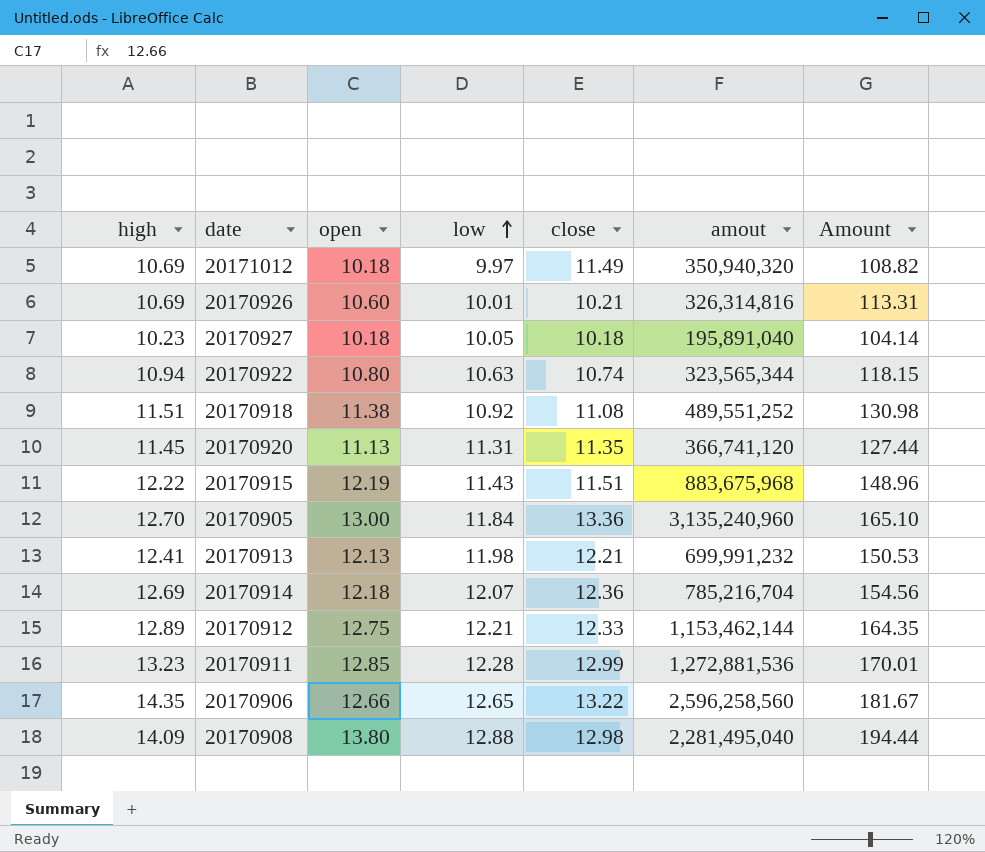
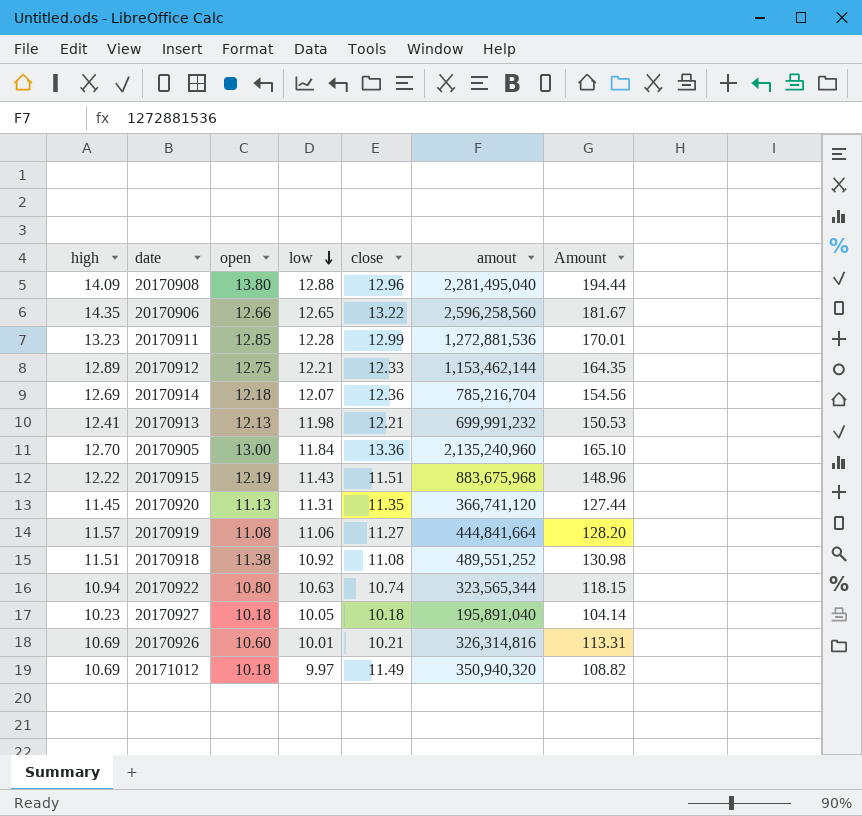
row order: low ascending -> low descending
20170908 | close: 12.98 -> 12.96
20170905 | amout: 3,135,240,960 -> 2,135,240,960
row 20170919: none -> 11.57 | 11.08 | 11.06 | 11.27 | 444,841,664 | 128.20

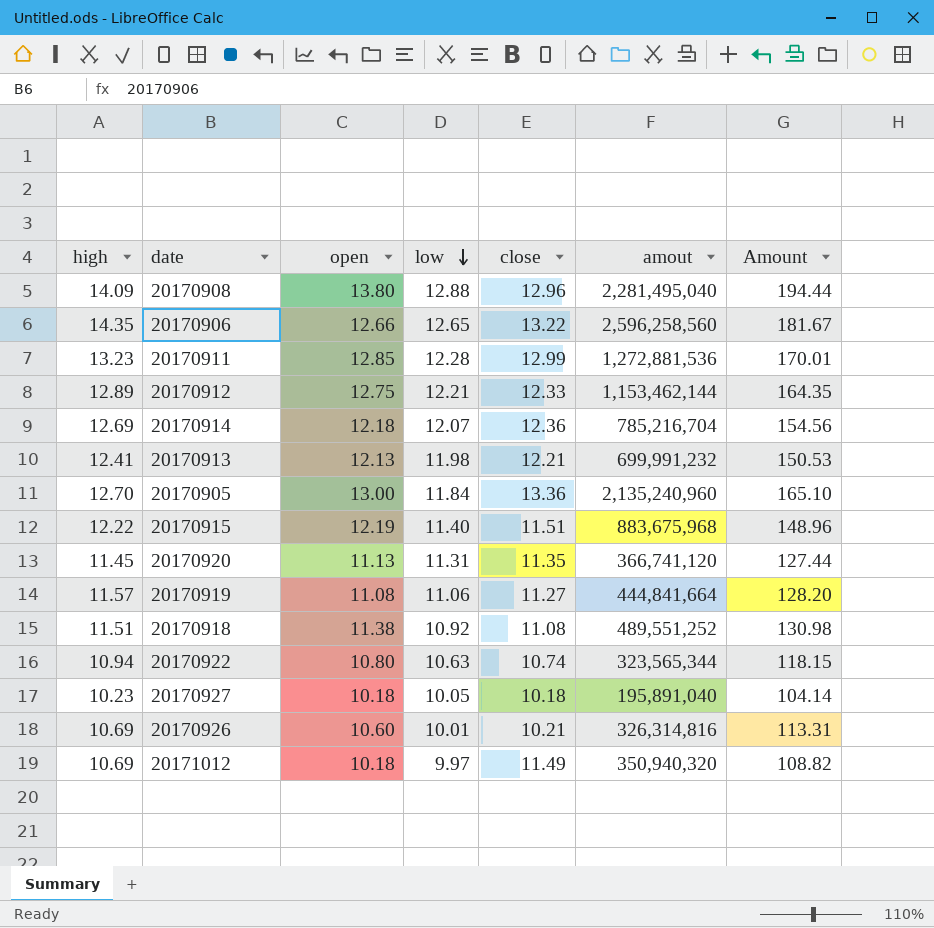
20170915 | low: 11.43 -> 11.40

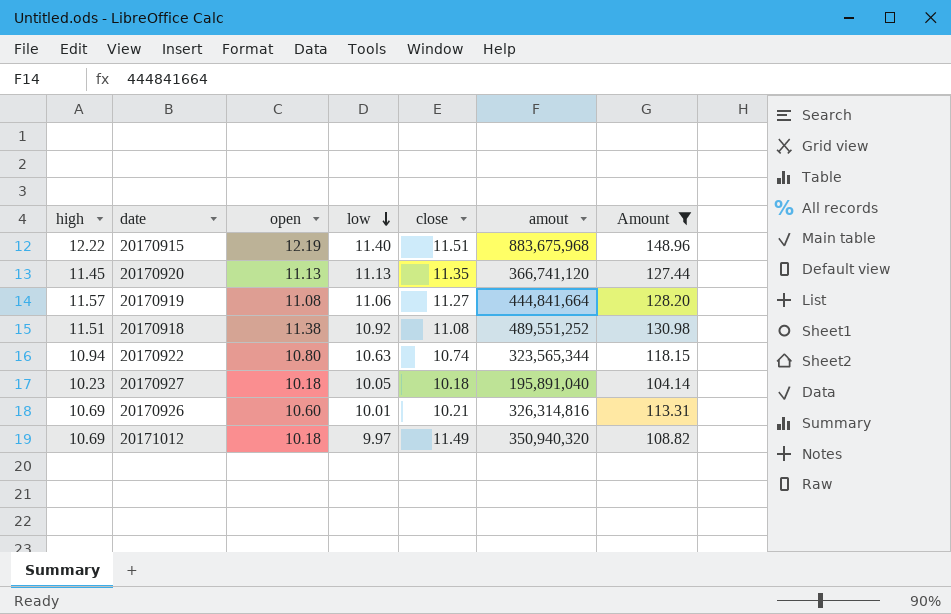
filter: none -> Amount <= 148.96
20170920 | low: 11.31 -> 11.13

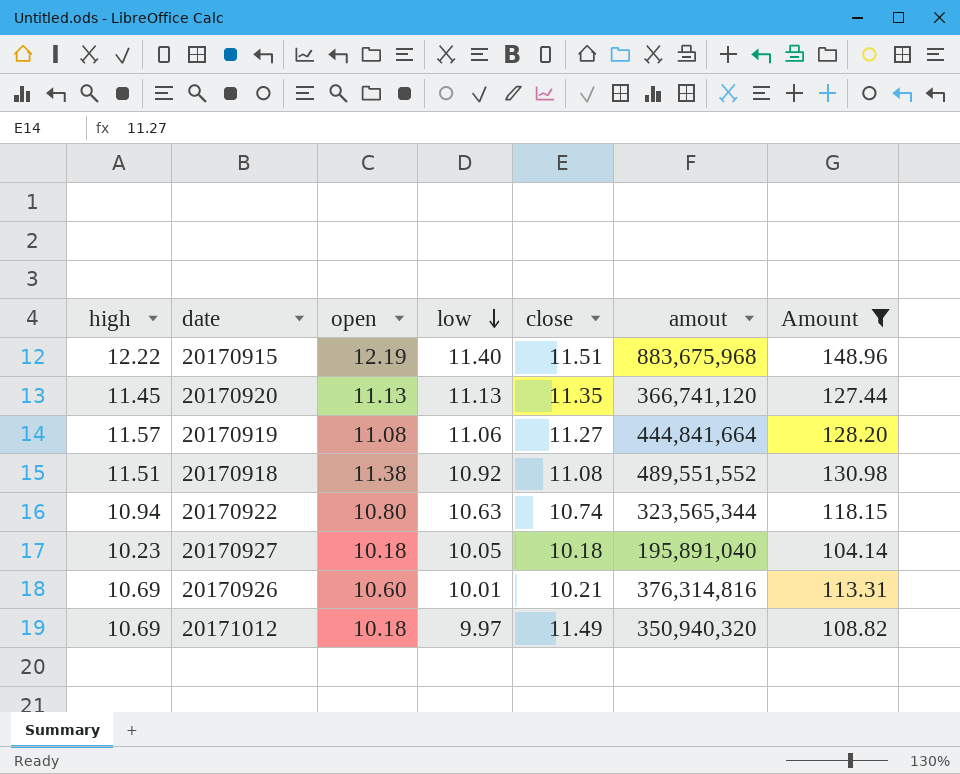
20170918 | amout: 489,551,252 -> 489,551,552
20170926 | amout: 326,314,816 -> 376,314,816

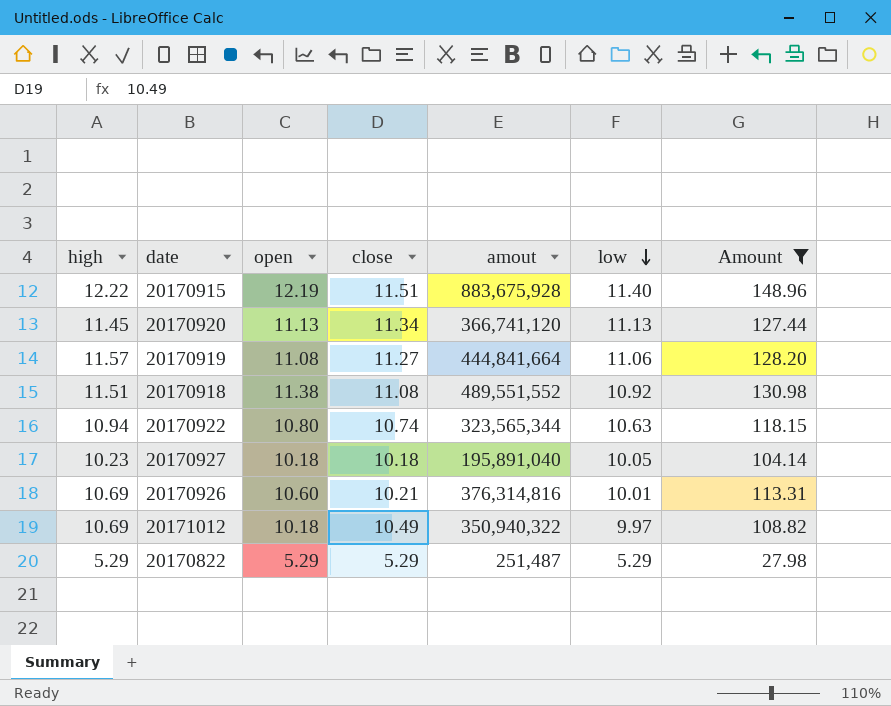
column low | position: 4 -> 6
20170915 | amout: 883,675,968 -> 883,675,928
20170920 | close: 11.35 -> 11.34
20171012 | close: 11.49 -> 10.49
20171012 | amout: 350,940,320 -> 350,940,322
row 20170822: none -> 5.29 | 5.29 | 5.29 | 251,487 | 5.29 | 27.98

